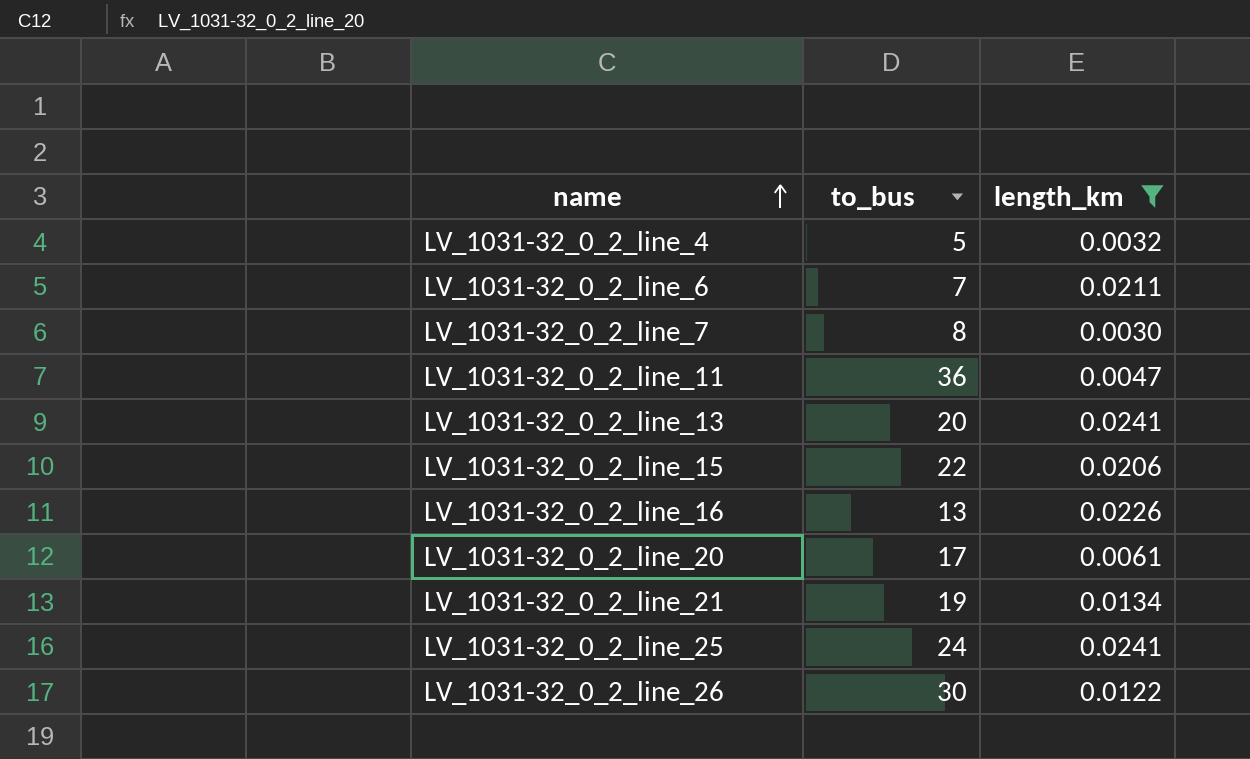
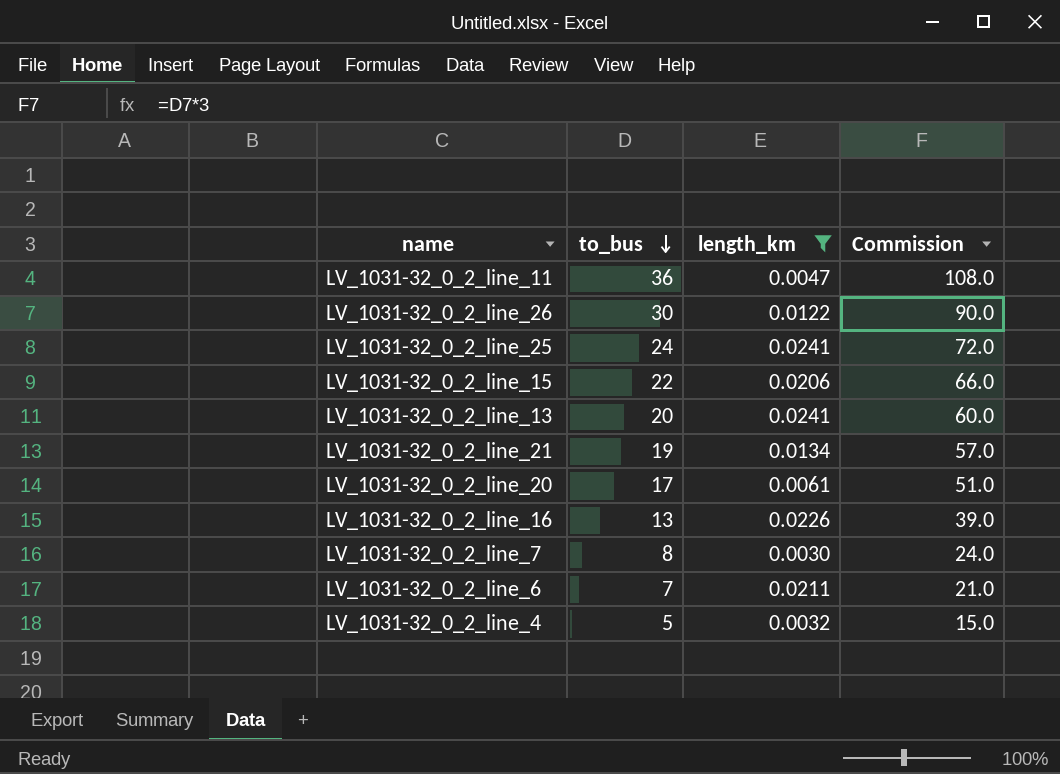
row order: name ascending -> to_bus descending
column Commission | formula: none -> [to_bus] * 3

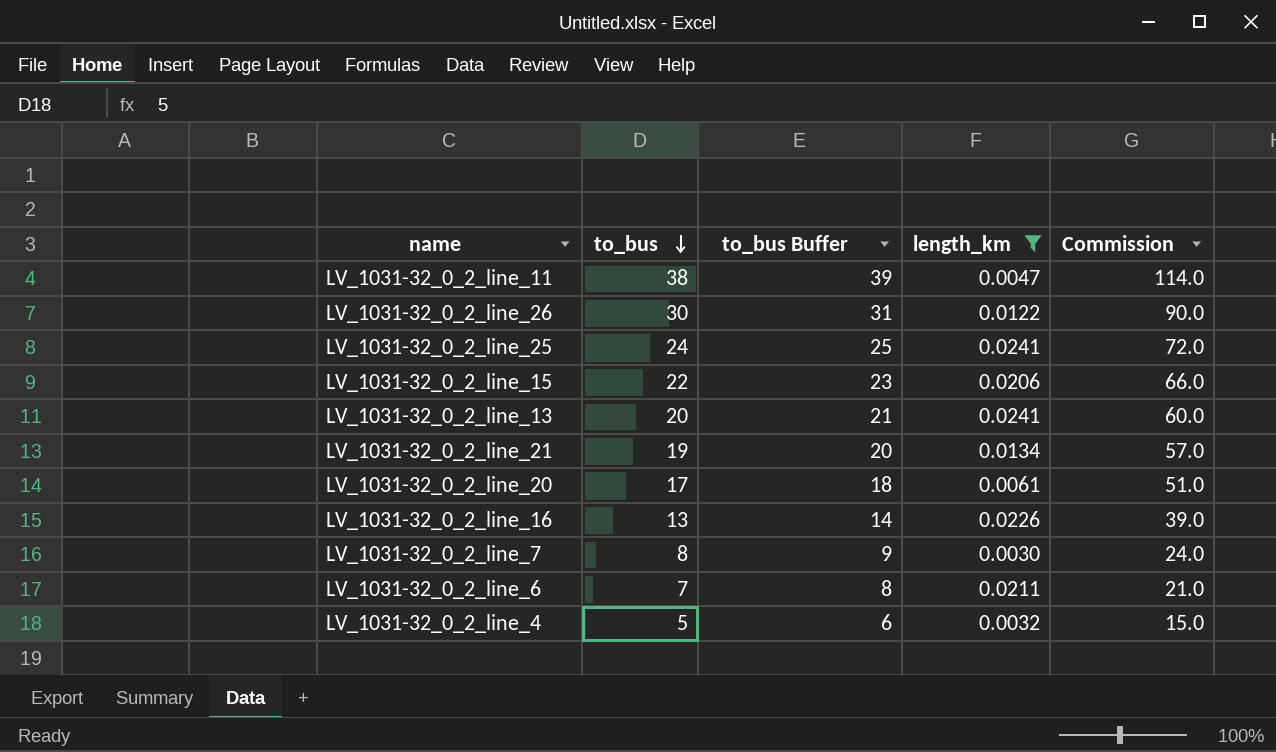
column to_bus Buffer | formula: none -> [to_bus] + 1
LV_1031-32_0_2_line_11 | to_bus: 36 -> 38
LV_1031-32_0_2_line_11 | Commission: 108.0 -> 114.0

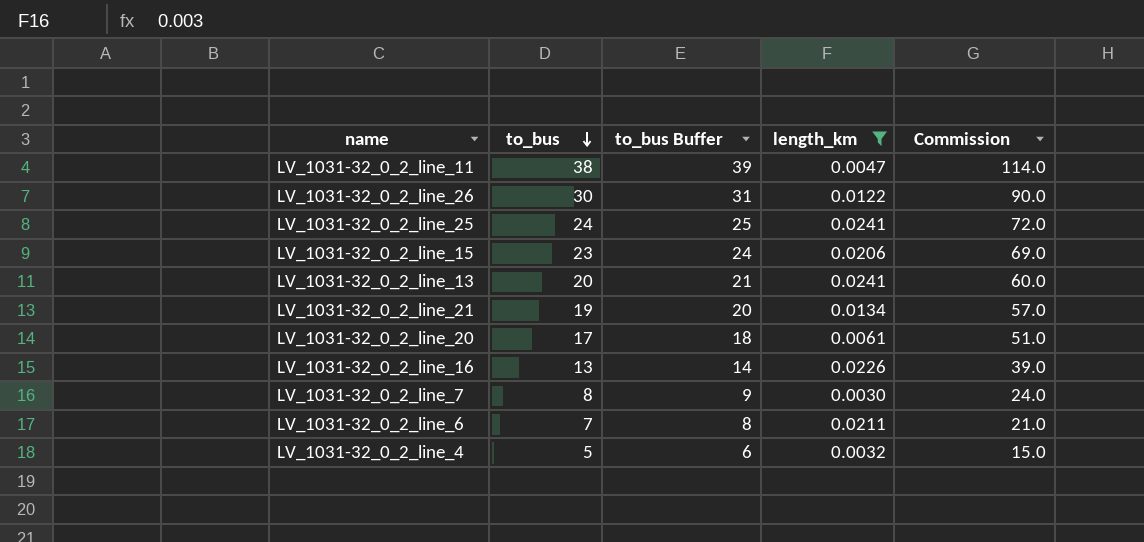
LV_1031-32_0_2_line_15 | to_bus: 22 -> 23
LV_1031-32_0_2_line_15 | to_bus Buffer: 23 -> 24
LV_1031-32_0_2_line_15 | Commission: 66.0 -> 69.0

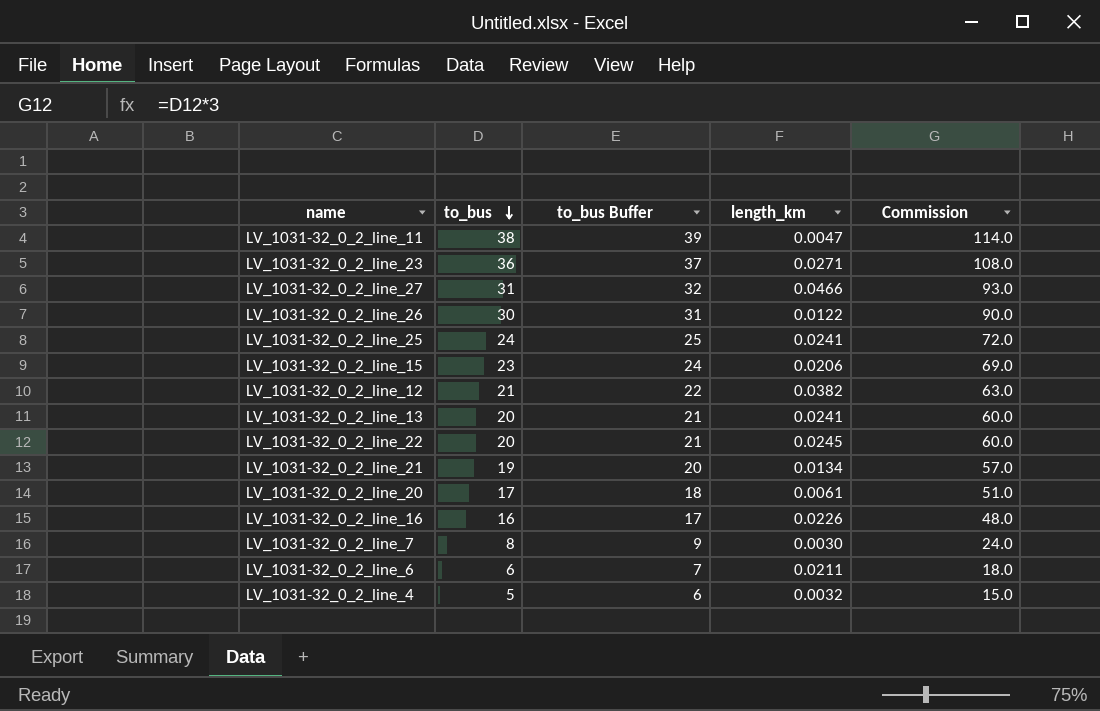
filter: length_km <= 0.0241 -> none
LV_1031-32_0_2_line_16 | to_bus: 13 -> 16
LV_1031-32_0_2_line_16 | to_bus Buffer: 14 -> 17
LV_1031-32_0_2_line_16 | Commission: 39.0 -> 48.0
LV_1031-32_0_2_line_6 | to_bus: 7 -> 6
LV_1031-32_0_2_line_6 | to_bus Buffer: 8 -> 7
LV_1031-32_0_2_line_6 | Commission: 21.0 -> 18.0

